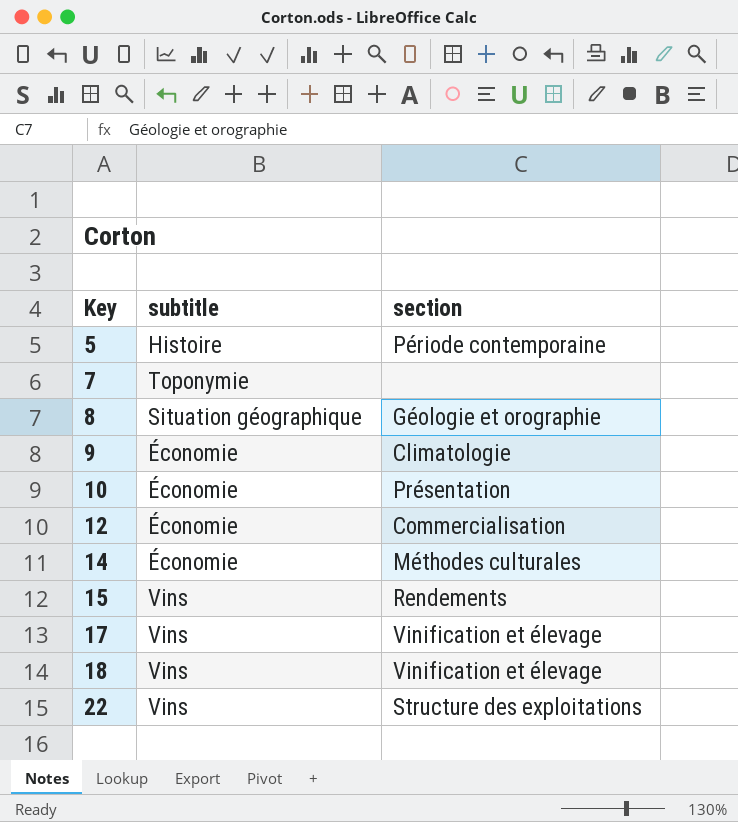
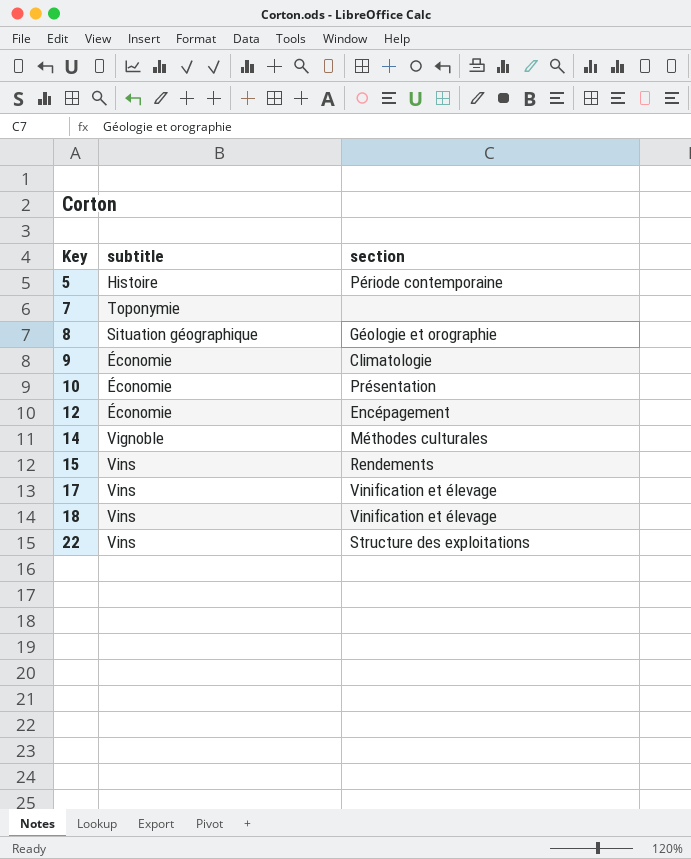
12 | section: Commercialisation -> Encépagement
14 | subtitle: Économie -> Vignoble

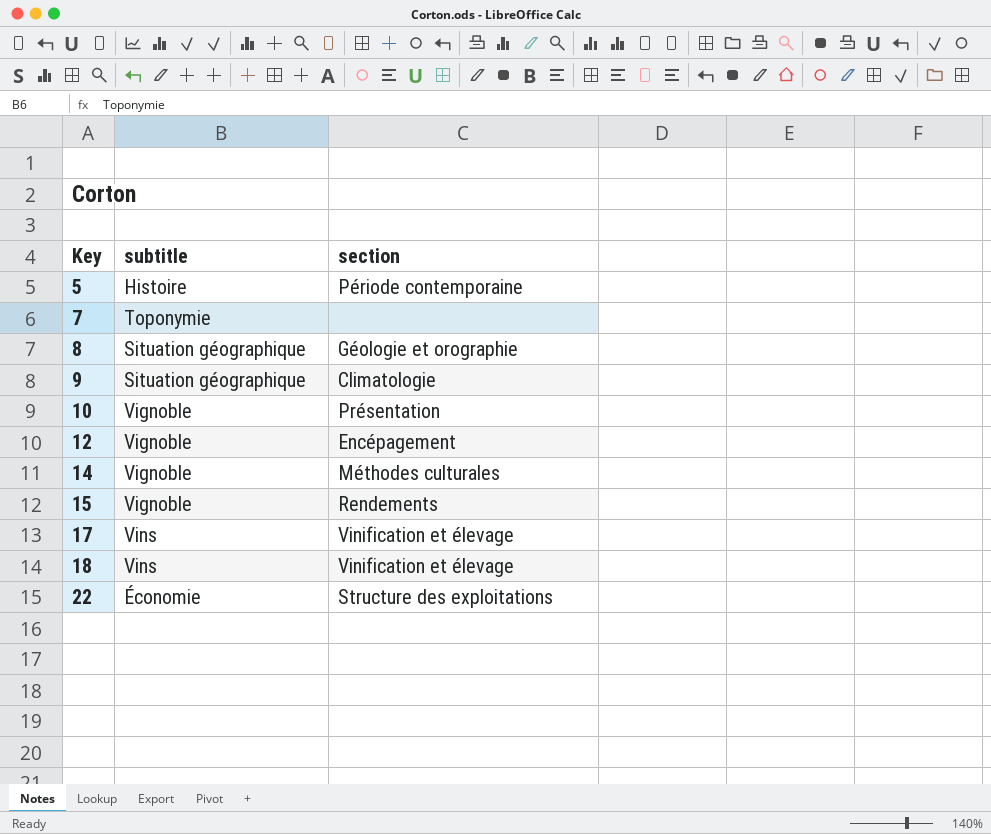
9 | subtitle: Économie -> Situation géographique
10 | subtitle: Économie -> Vignoble
12 | subtitle: Économie -> Vignoble
15 | subtitle: Vins -> Vignoble
22 | subtitle: Vins -> Économie

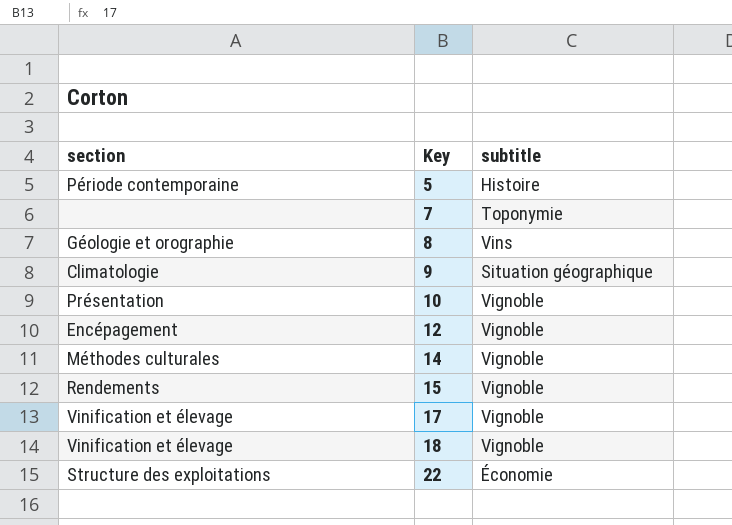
column section | position: 3 -> 1
8 | subtitle: Situation géographique -> Vins
17 | subtitle: Vins -> Vignoble
18 | subtitle: Vins -> Vignoble

